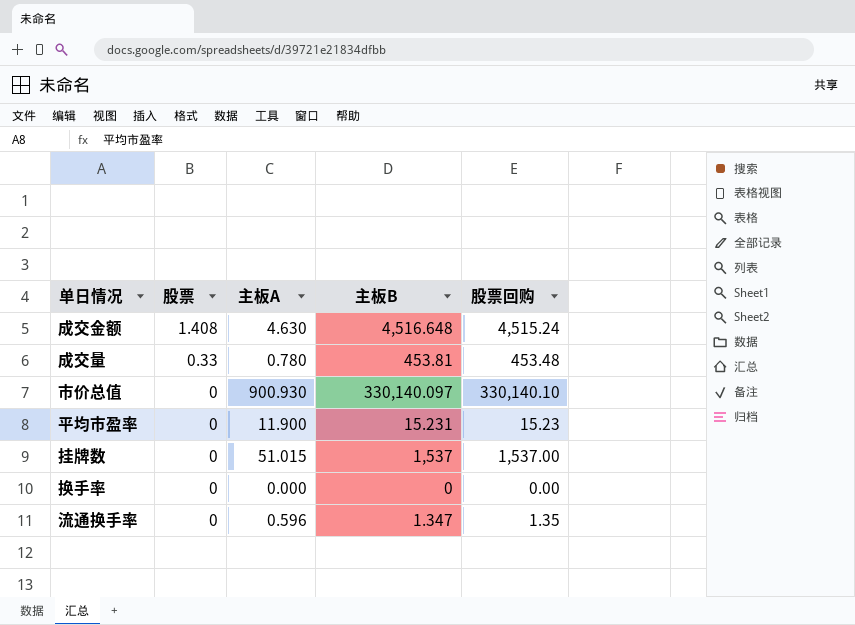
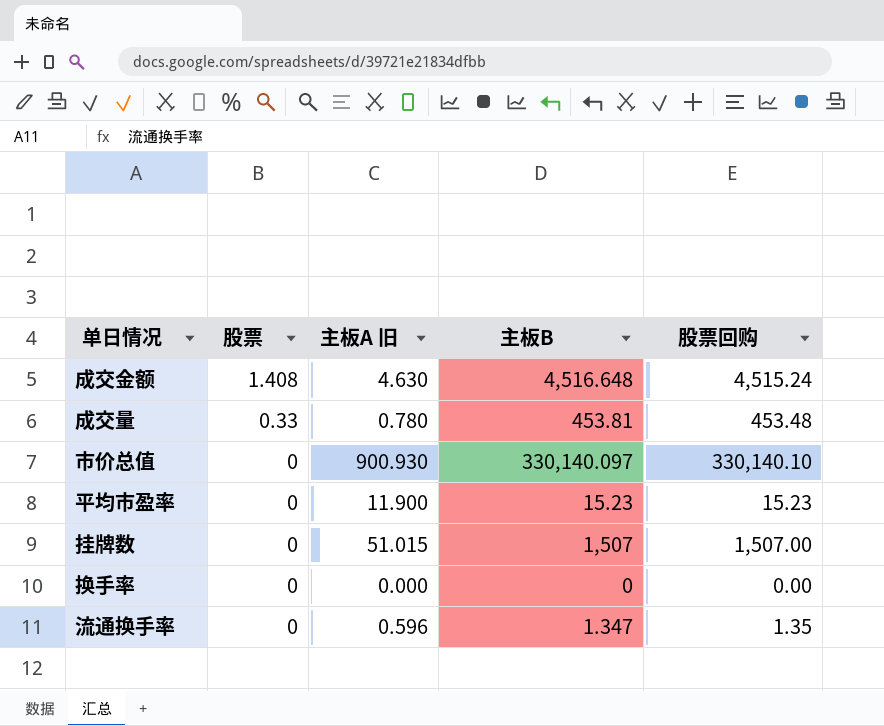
column name: 主板A -> 主板A 旧
平均市盈率 | 主板B: 15.231 -> 15.23
挂牌数 | 主板B: 1,537 -> 1,507
挂牌数 | 股票回购: 1,537.00 -> 1,507.00

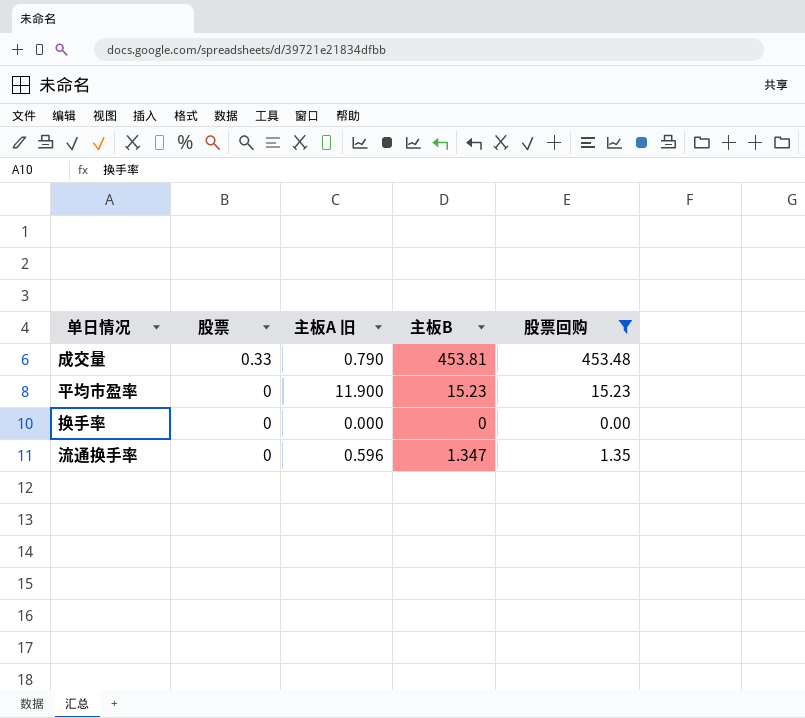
filter: none -> 股票回购 <= 453.48
成交量 | 主板A 旧: 0.780 -> 0.790

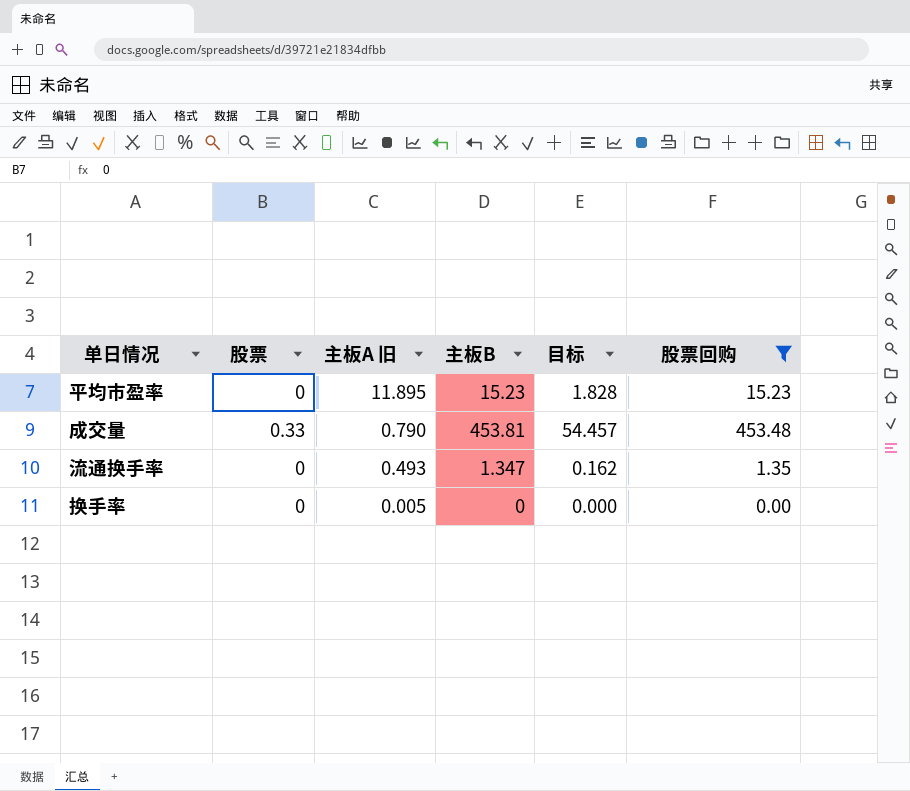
row order: 股票 descending -> 主板A 旧 descending
column 目标 | formula: none -> [主板B] * 0.12
平均市盈率 | 主板A 旧: 11.900 -> 11.895
流通换手率 | 主板A 旧: 0.596 -> 0.493
换手率 | 主板A 旧: 0.000 -> 0.005

